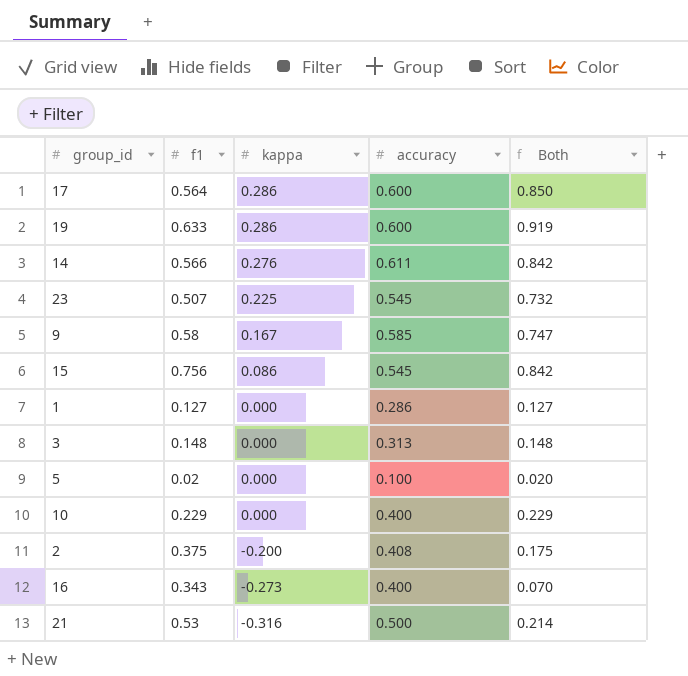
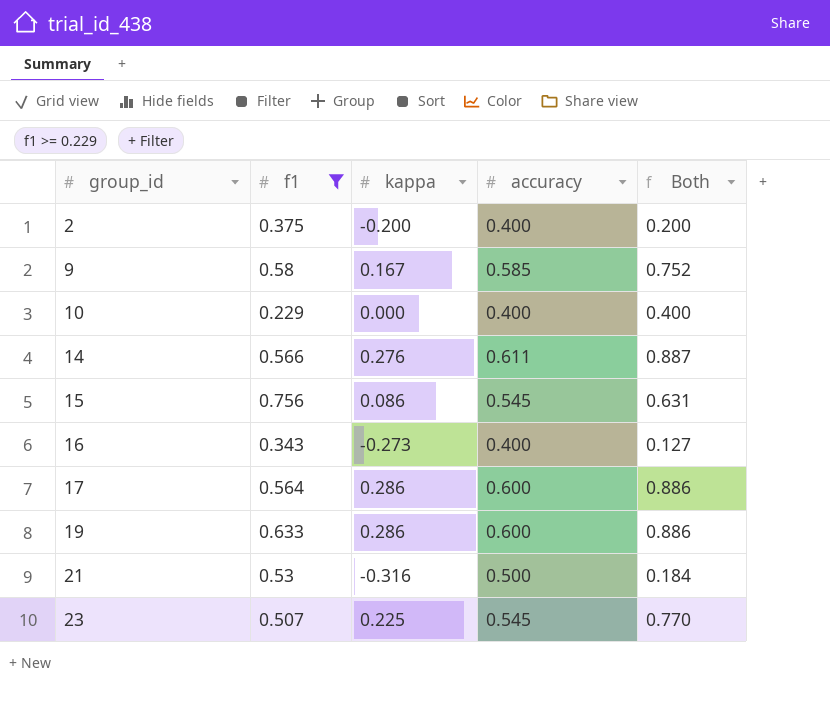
filter: none -> f1 >= 0.229
row order: kappa descending -> group_id ascending
column Both | formula: [f1] + [kappa] -> [kappa] + [accuracy]
2 | accuracy: 0.408 -> 0.400

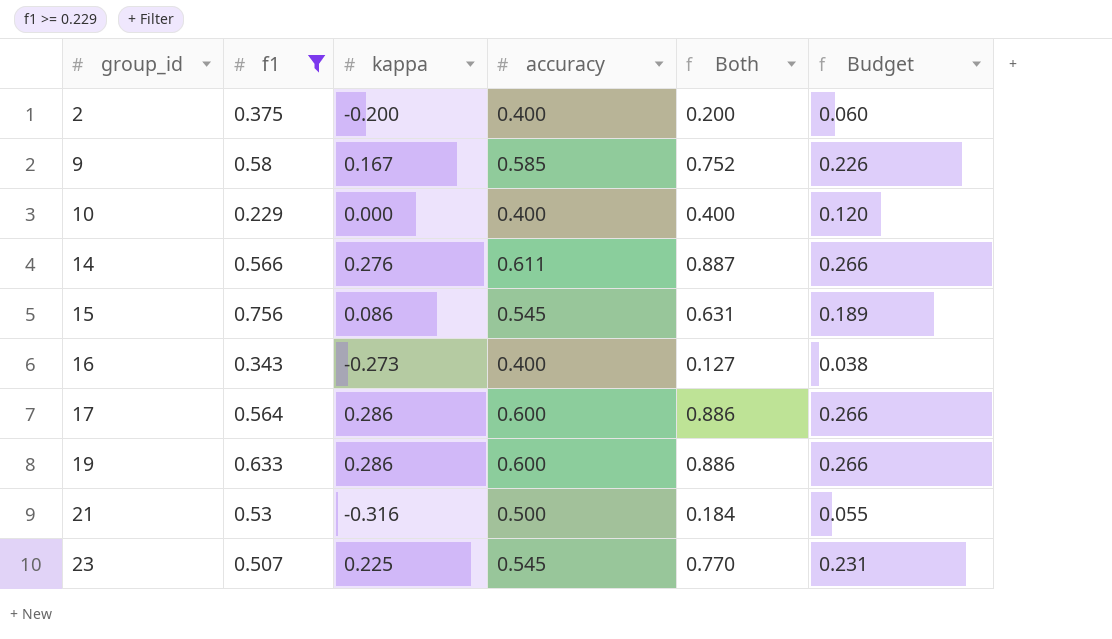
column Budget | formula: none -> [Both] * 0.3

